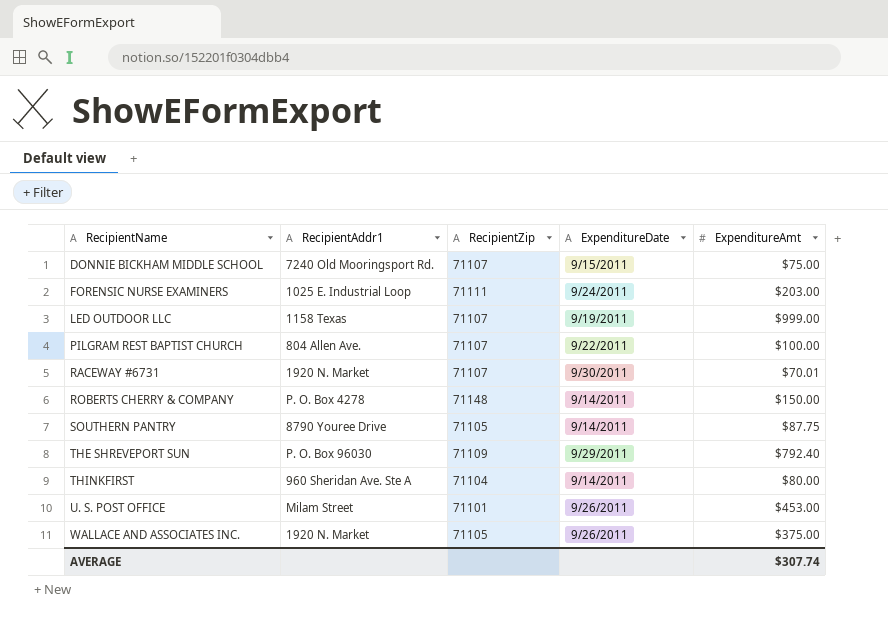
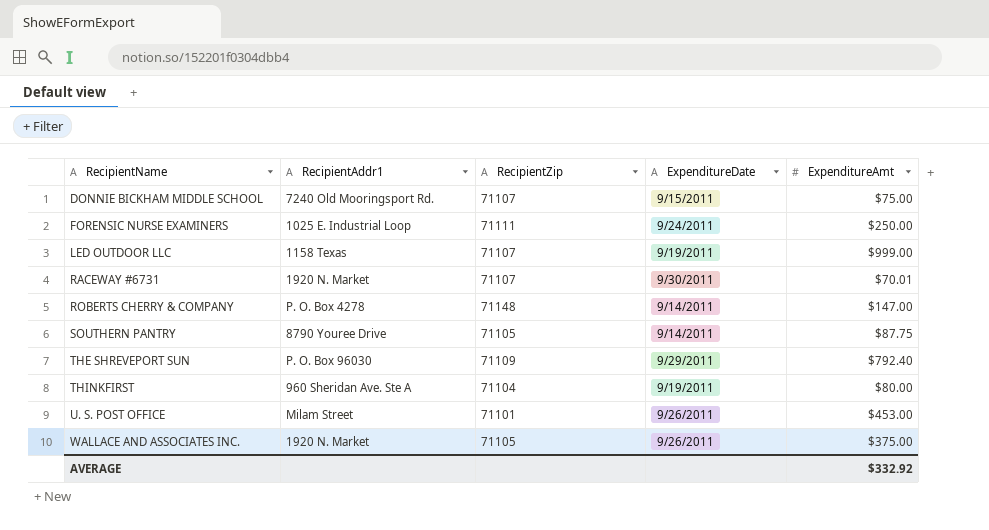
row PILGRAM REST BAPTIST CHURCH: 804 Allen Ave. | 71107 | 9/22/2011 | $100.00 -> none
FORENSIC NURSE EXAMINERS | ExpenditureAmt: $203.00 -> $250.00
ROBERTS CHERRY & COMPANY | ExpenditureAmt: $150.00 -> $147.00
THINKFIRST | ExpenditureDate: 9/14/2011 -> 9/19/2011
AVERAGE | ExpenditureAmt: $307.74 -> $332.92

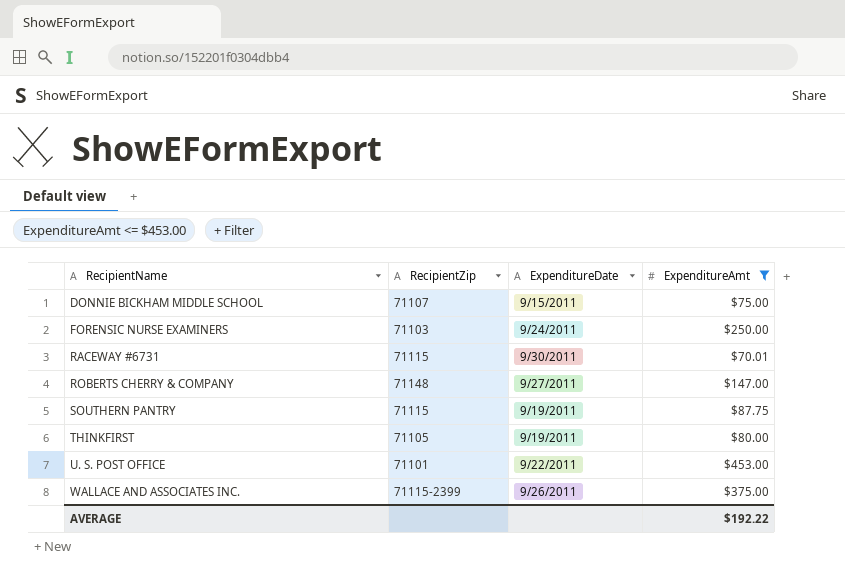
filter: none -> ExpenditureAmt <= $453.00
column RecipientAddr1 | position: 2 -> none
FORENSIC NURSE EXAMINERS | RecipientZip: 71111 -> 71103
RACEWAY #6731 | RecipientZip: 71107 -> 71115
ROBERTS CHERRY & COMPANY | ExpenditureDate: 9/14/2011 -> 9/27/2011
SOUTHERN PANTRY | RecipientZip: 71105 -> 71115
SOUTHERN PANTRY | ExpenditureDate: 9/14/2011 -> 9/19/2011
THINKFIRST | RecipientZip: 71104 -> 71105
U. S. POST OFFICE | ExpenditureDate: 9/26/2011 -> 9/22/2011
WALLACE AND ASSOCIATES INC. | RecipientZip: 71105 -> 71115-2399
AVERAGE | ExpenditureAmt: $332.92 -> $192.22

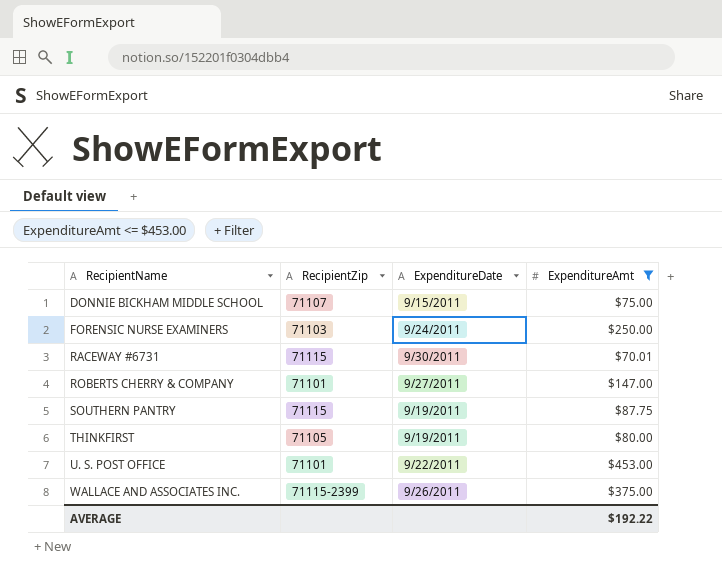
ROBERTS CHERRY & COMPANY | RecipientZip: 71148 -> 71101

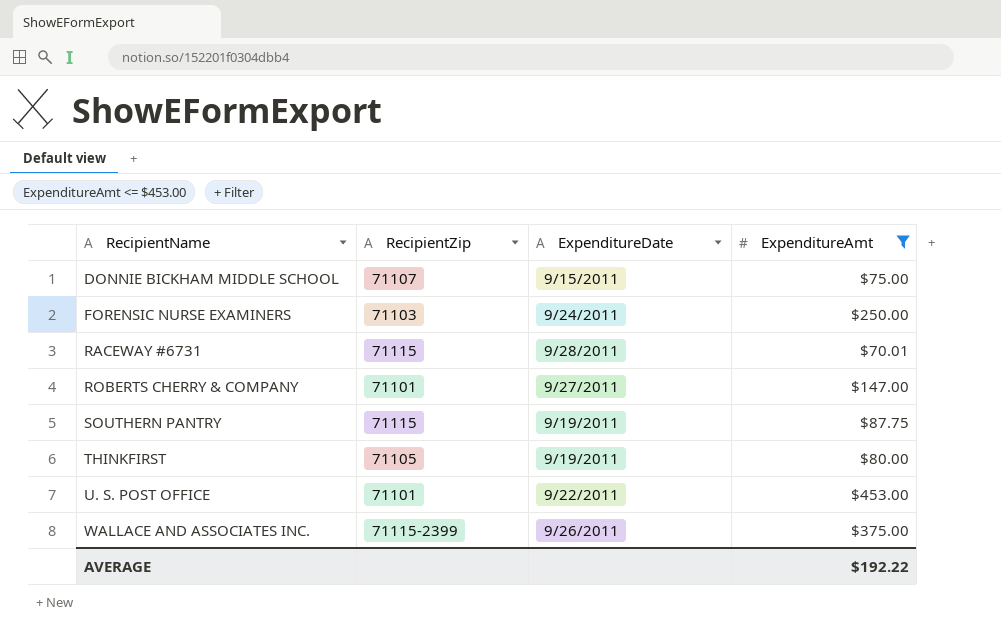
RACEWAY #6731 | ExpenditureDate: 9/30/2011 -> 9/28/2011

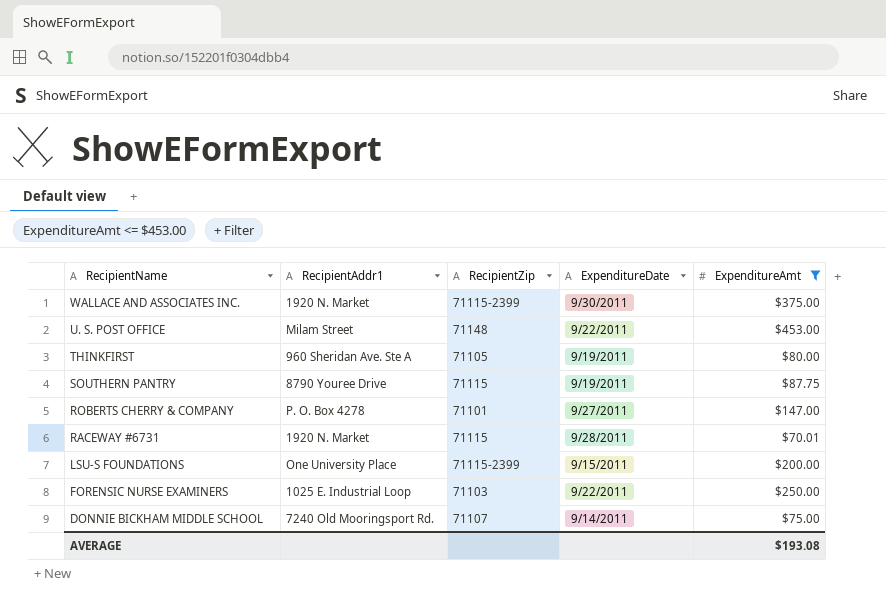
row order: RecipientName ascending -> RecipientName descending
column RecipientAddr1 | position: none -> 2
WALLACE AND ASSOCIATES INC. | ExpenditureDate: 9/26/2011 -> 9/30/2011
U. S. POST OFFICE | RecipientZip: 71101 -> 71148
row LSU-S FOUNDATIONS: none -> One University Place | 71115-2399 | 9/15/2011 | $200.00
FORENSIC NURSE EXAMINERS | ExpenditureDate: 9/24/2011 -> 9/22/2011
DONNIE BICKHAM MIDDLE SCHOOL | ExpenditureDate: 9/15/2011 -> 9/14/2011
AVERAGE | ExpenditureAmt: $192.22 -> $193.08

